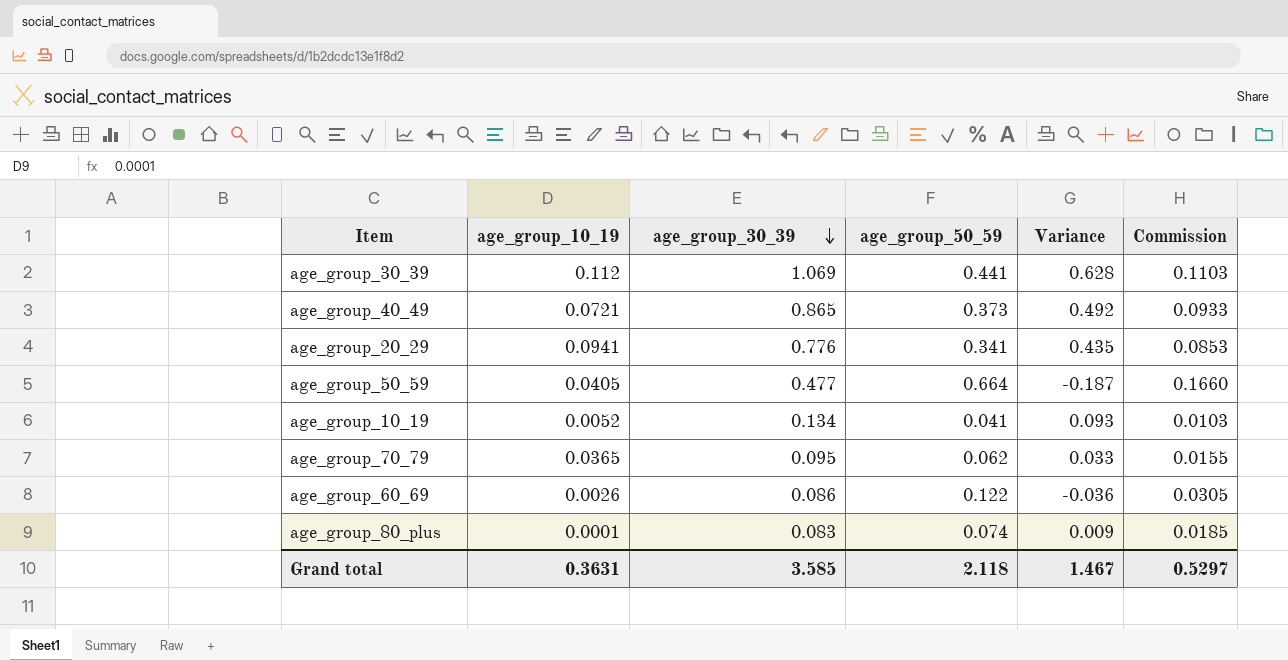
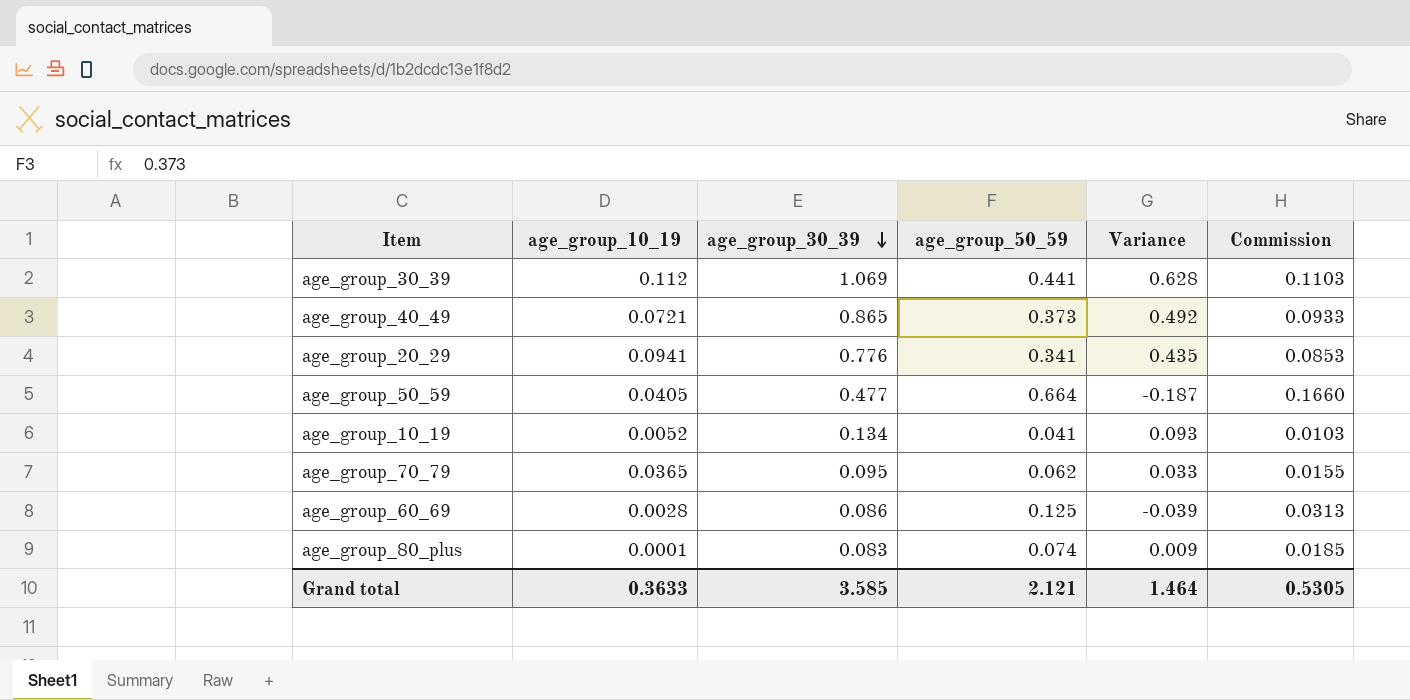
age_group_60_69 | age_group_10_19: 0.0026 -> 0.0028
age_group_60_69 | age_group_50_59: 0.122 -> 0.125
age_group_60_69 | Variance: -0.036 -> -0.039
age_group_60_69 | Commission: 0.0305 -> 0.0313
Grand total | age_group_10_19: 0.3631 -> 0.3633
Grand total | age_group_50_59: 2.118 -> 2.121
Grand total | Variance: 1.467 -> 1.464
Grand total | Commission: 0.5297 -> 0.5305

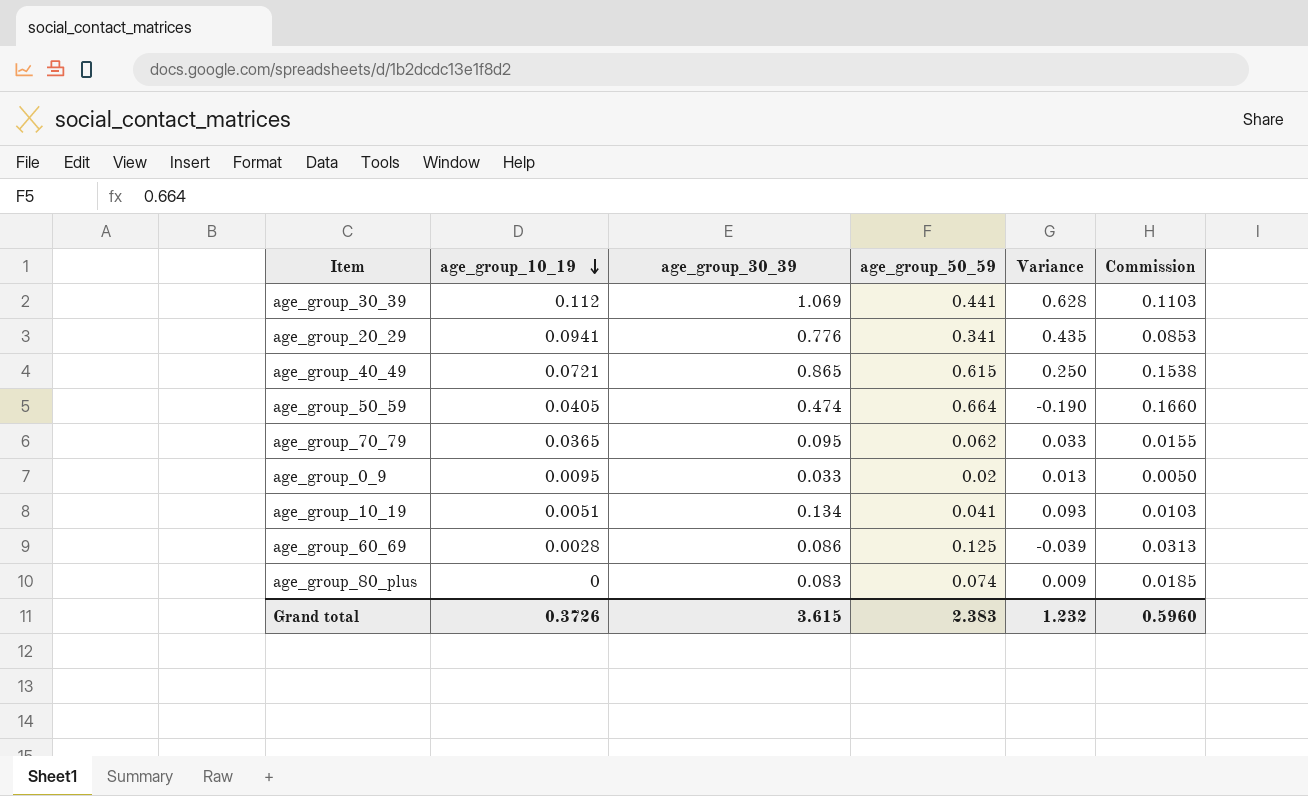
row order: age_group_30_39 descending -> age_group_10_19 descending
age_group_40_49 | age_group_50_59: 0.373 -> 0.615
age_group_40_49 | Variance: 0.492 -> 0.250
age_group_40_49 | Commission: 0.0933 -> 0.1538
age_group_50_59 | age_group_30_39: 0.477 -> 0.474
age_group_50_59 | Variance: -0.187 -> -0.190
row age_group_0_9: none -> 0.0095 | 0.033 | 0.02 | 0.013 | 0.0050
age_group_10_19 | age_group_10_19: 0.0052 -> 0.0051
age_group_80_plus | age_group_10_19: 0.0001 -> 0
Grand total | age_group_10_19: 0.3633 -> 0.3726
Grand total | age_group_30_39: 3.585 -> 3.615
Grand total | age_group_50_59: 2.121 -> 2.383
Grand total | Variance: 1.464 -> 1.232
Grand total | Commission: 0.5305 -> 0.5960

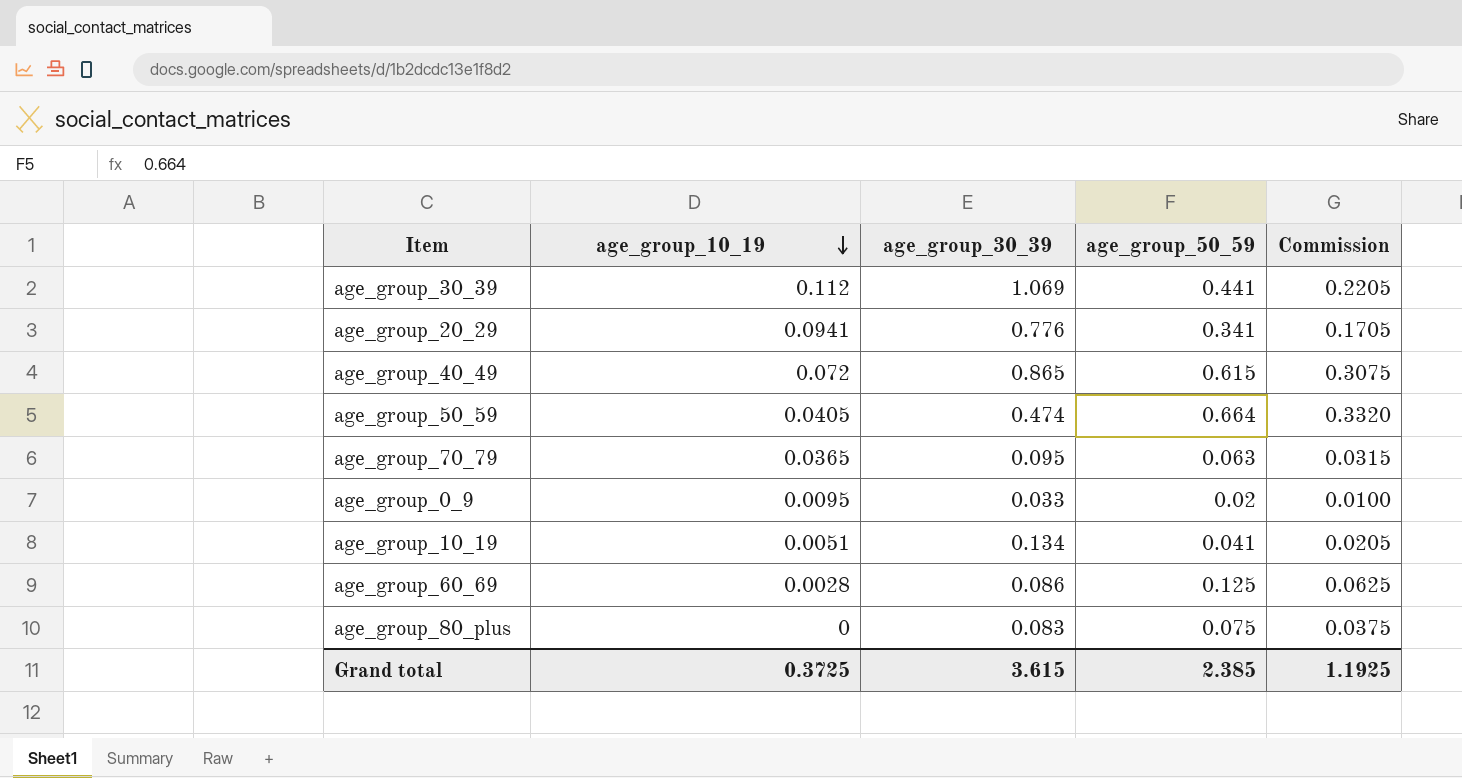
column Variance | formula: [age_group_30_39] - [age_group_50_59] -> none
column Commission | formula: [age_group_50_59] * 0.25 -> [age_group_50_59] * 0.5
age_group_40_49 | age_group_10_19: 0.0721 -> 0.072
age_group_70_79 | age_group_50_59: 0.062 -> 0.063
age_group_80_plus | age_group_50_59: 0.074 -> 0.075
Grand total | age_group_10_19: 0.3726 -> 0.3725
Grand total | age_group_50_59: 2.383 -> 2.385
Grand total | Commission: 0.5960 -> 1.1925

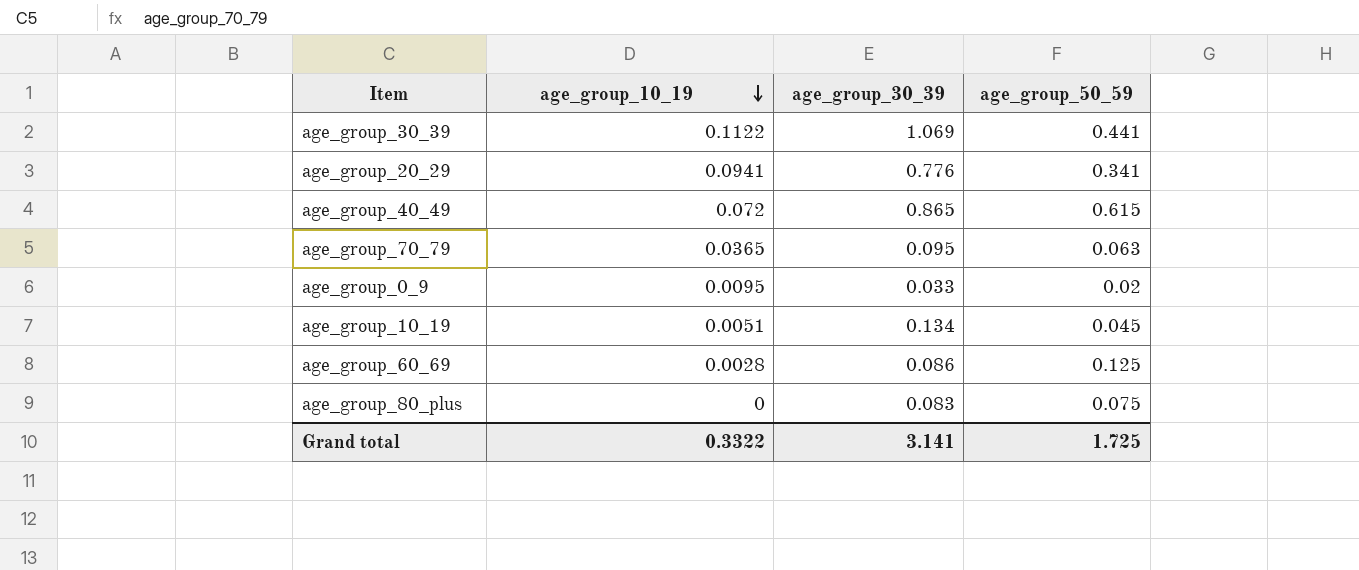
column Commission | formula: [age_group_50_59] * 0.5 -> none
row age_group_50_59: 0.0405 | 0.474 | 0.664 | 0.3320 -> none
age_group_30_39 | age_group_10_19: 0.112 -> 0.1122
age_group_10_19 | age_group_50_59: 0.041 -> 0.045
Grand total | age_group_10_19: 0.3725 -> 0.3322
Grand total | age_group_30_39: 3.615 -> 3.141
Grand total | age_group_50_59: 2.385 -> 1.725

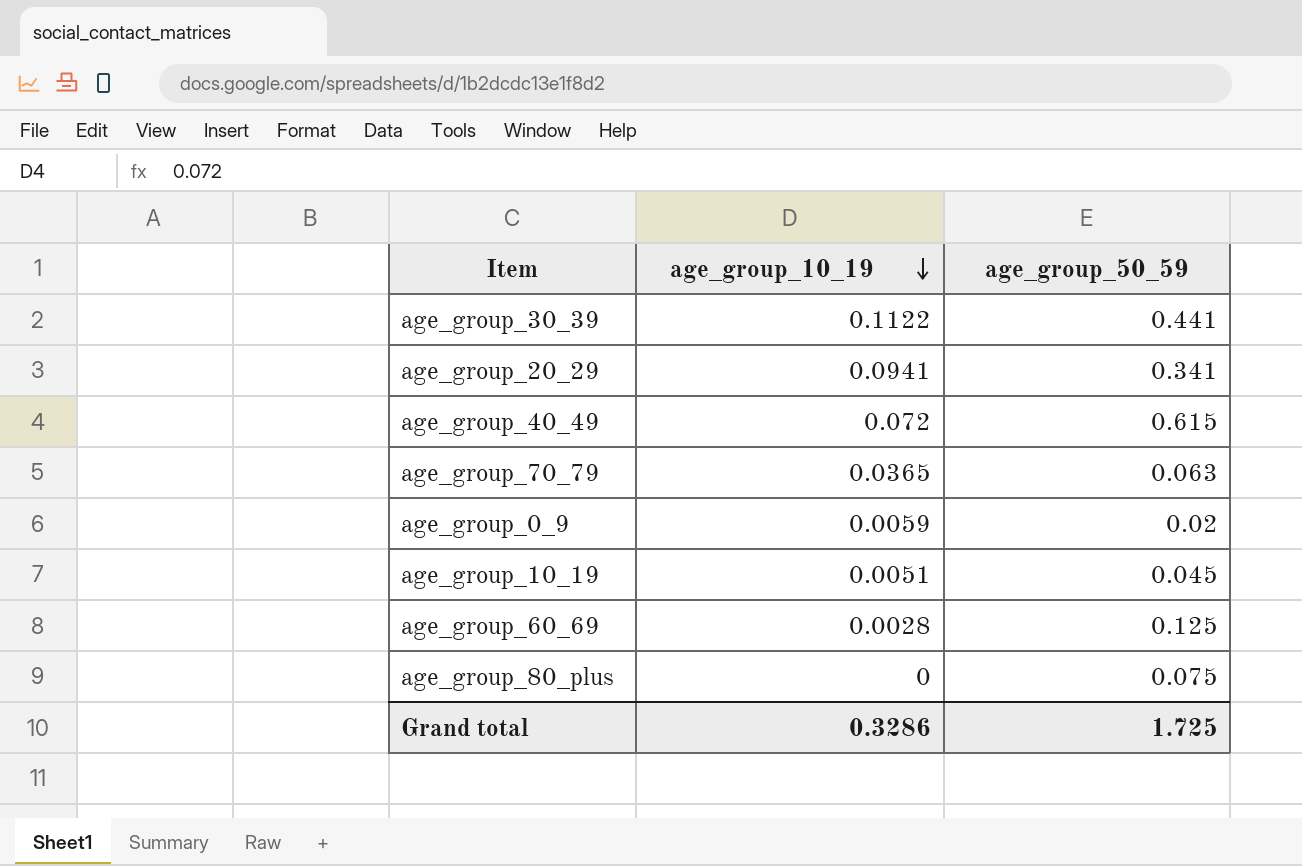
column age_group_30_39 | position: 3 -> none
age_group_0_9 | age_group_10_19: 0.0095 -> 0.0059
Grand total | age_group_10_19: 0.3322 -> 0.3286

